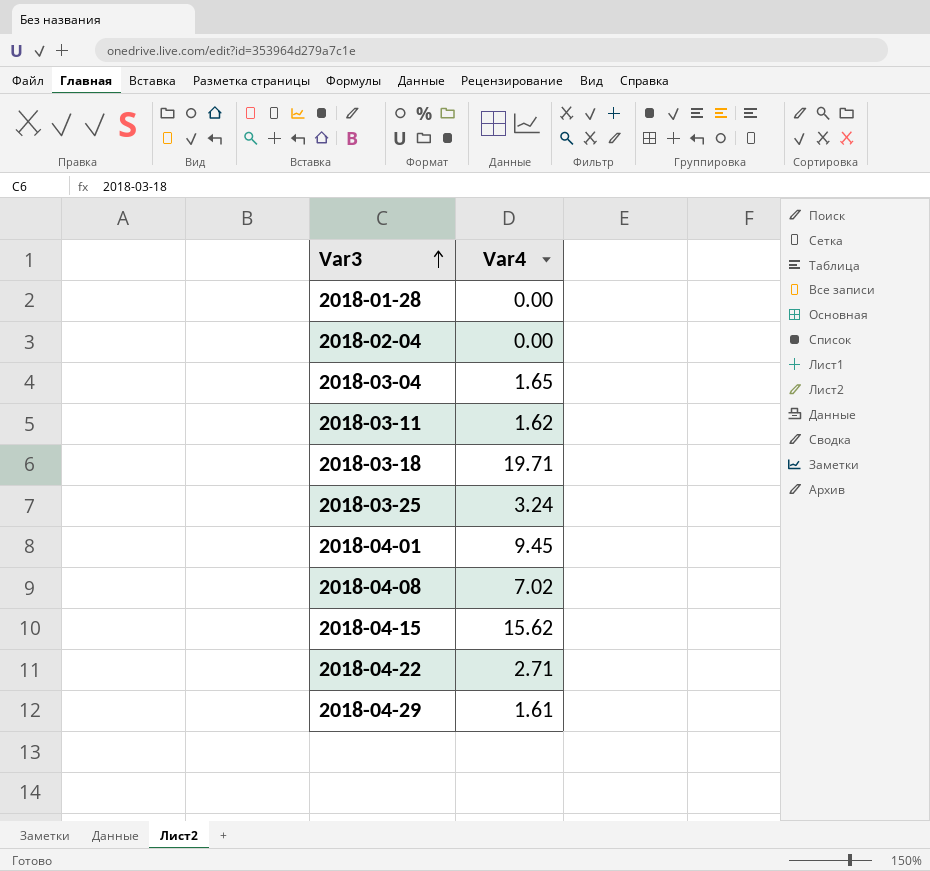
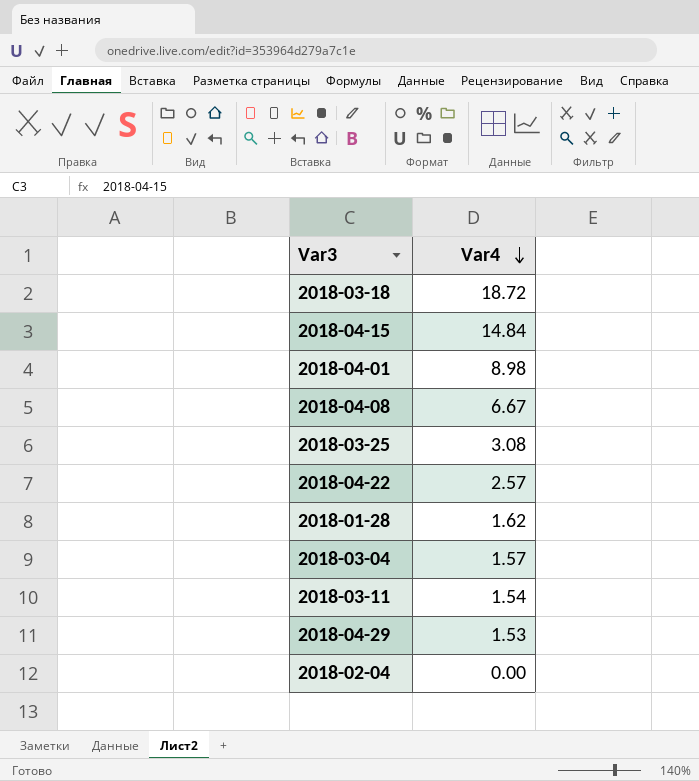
row order: Var3 ascending -> Var4 descending
2018-03-18 | Var4: 19.71 -> 18.72
2018-04-15 | Var4: 15.62 -> 14.84
2018-04-01 | Var4: 9.45 -> 8.98
2018-04-08 | Var4: 7.02 -> 6.67
2018-03-25 | Var4: 3.24 -> 3.08
2018-04-22 | Var4: 2.71 -> 2.57
2018-01-28 | Var4: 0.00 -> 1.62
2018-03-04 | Var4: 1.65 -> 1.57
2018-03-11 | Var4: 1.62 -> 1.54
2018-04-29 | Var4: 1.61 -> 1.53

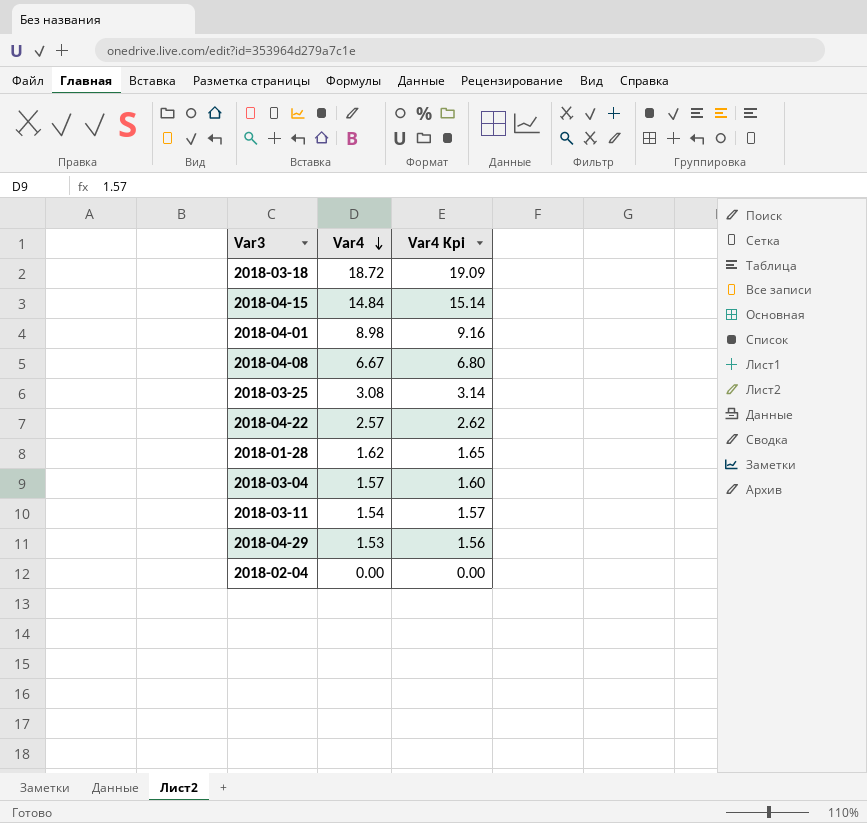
column Var4 Kpi | formula: none -> [Var4] * 1.02

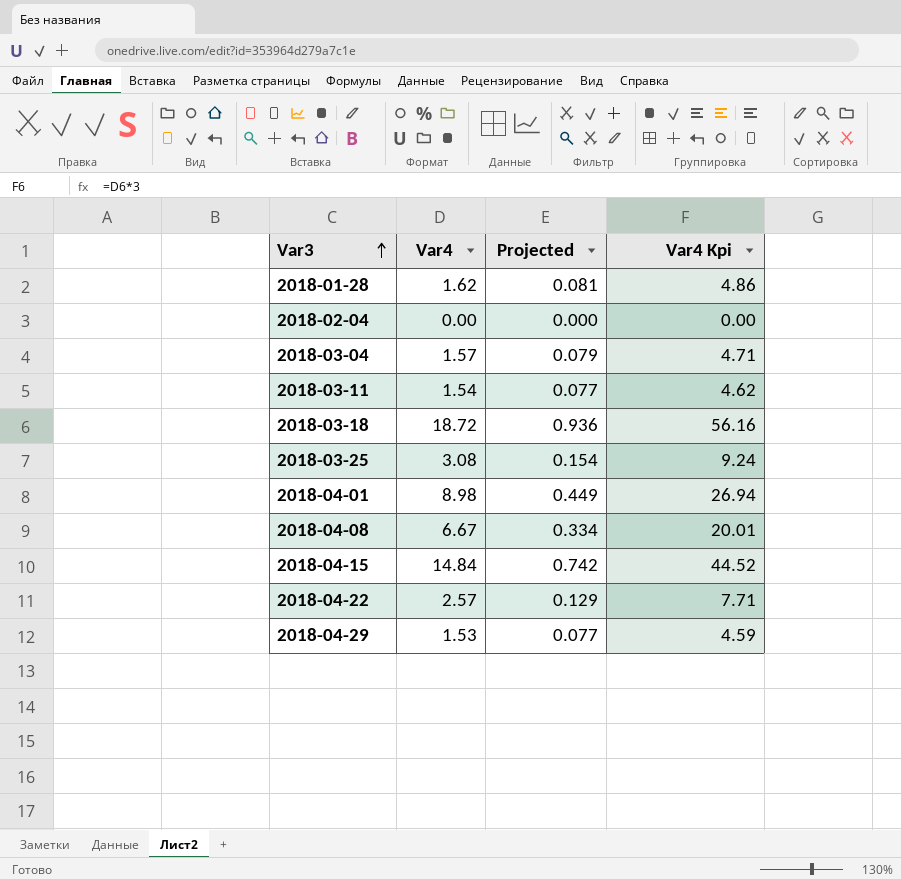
row order: Var4 descending -> Var3 ascending
column Projected | formula: none -> [Var4] * 0.05
column Var4 Kpi | formula: [Var4] * 1.02 -> [Var4] * 3

